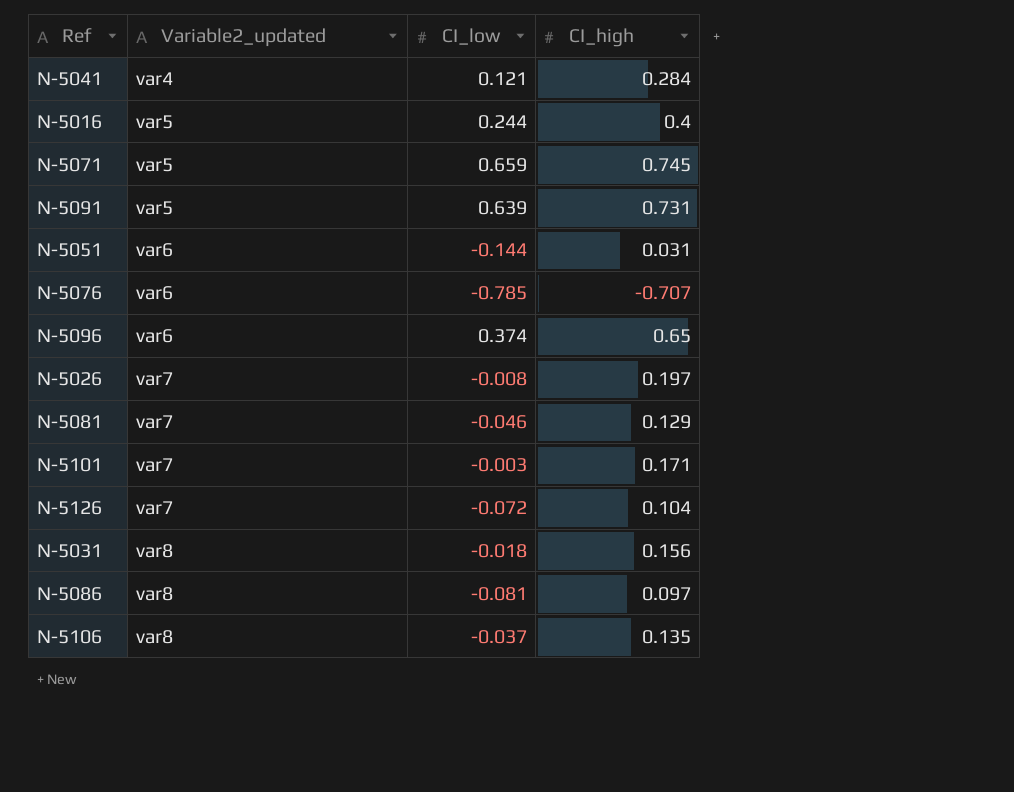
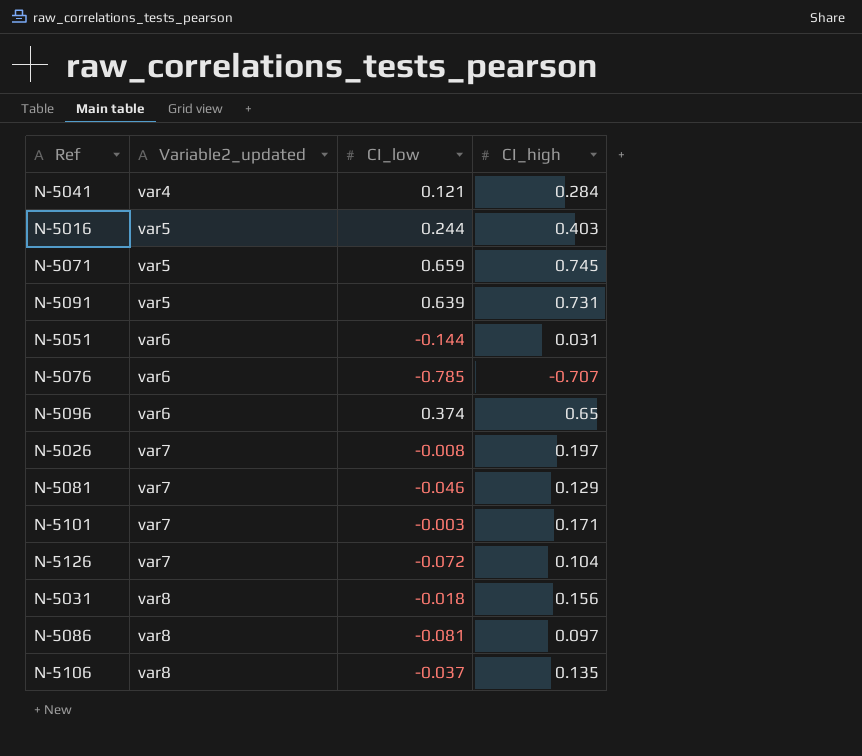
N-5016 | CI_high: 0.4 -> 0.403

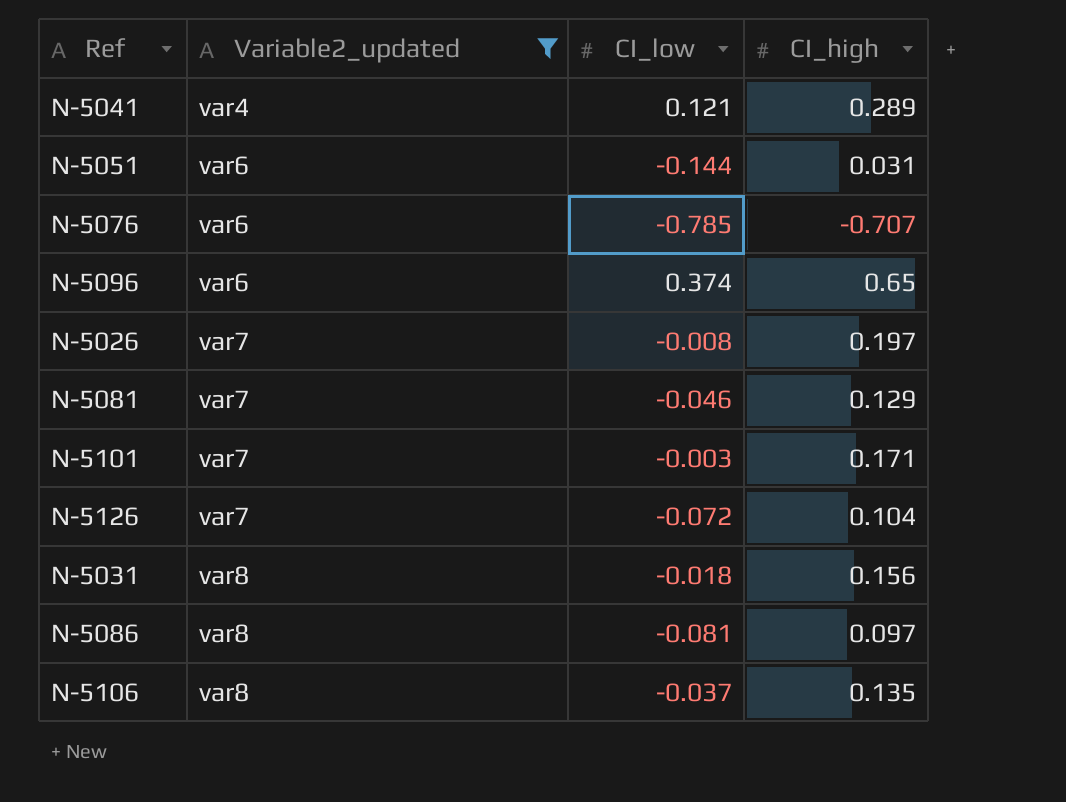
filter: none -> Variable2_updated != var5
N-5041 | CI_high: 0.284 -> 0.289

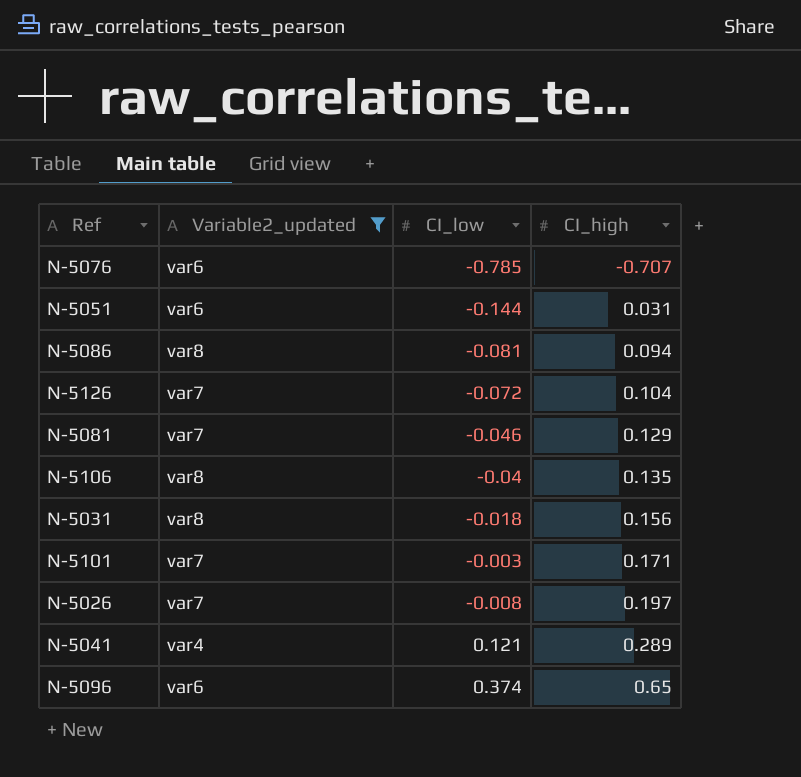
row order: Variable2_updated ascending -> CI_high ascending
N-5086 | CI_high: 0.097 -> 0.094
N-5106 | CI_low: -0.037 -> -0.04

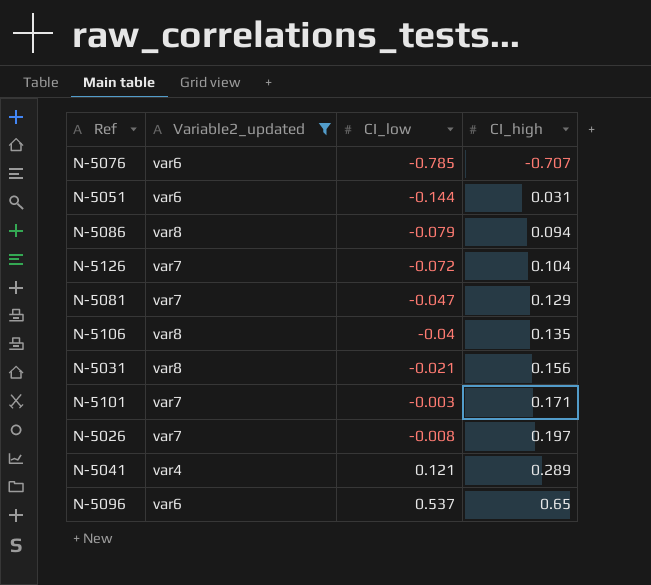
N-5086 | CI_low: -0.081 -> -0.079
N-5081 | CI_low: -0.046 -> -0.047
N-5031 | CI_low: -0.018 -> -0.021
N-5096 | CI_low: 0.374 -> 0.537

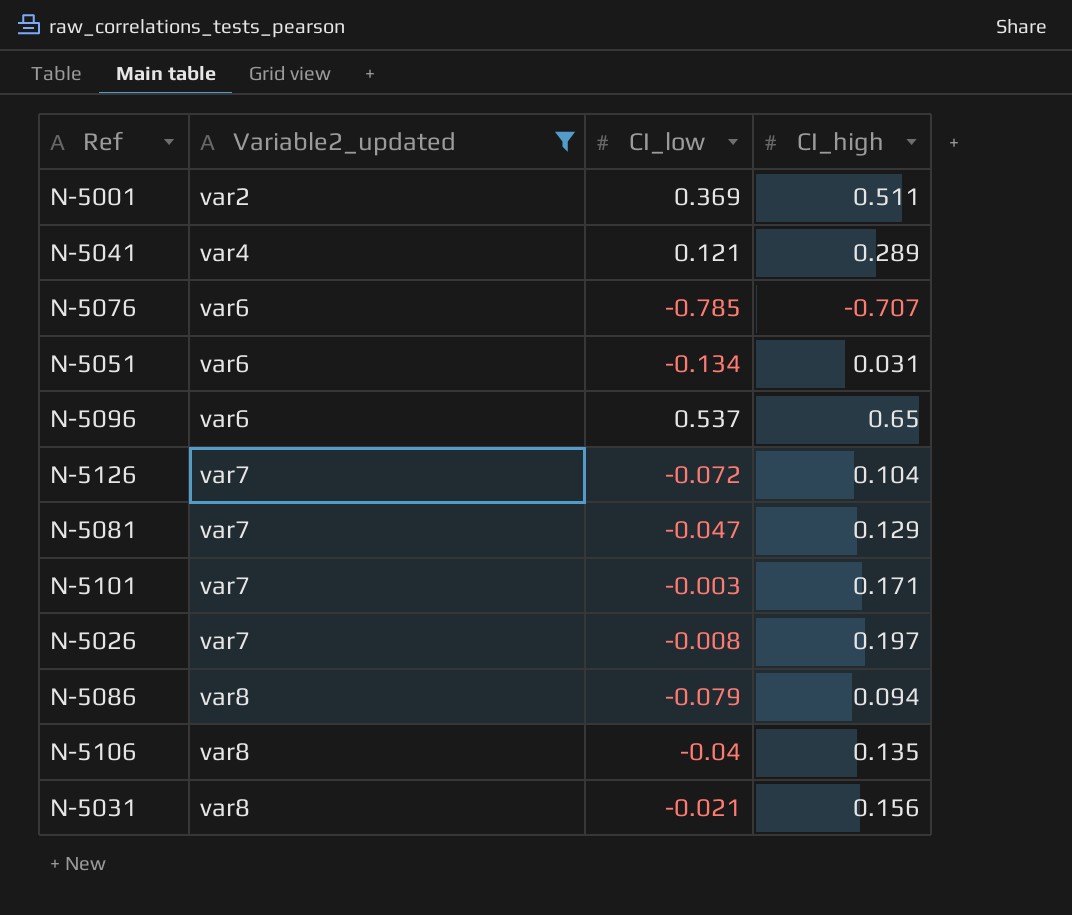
row order: CI_high ascending -> Variable2_updated ascending
row N-5001: none -> var2 | 0.369 | 0.511
N-5051 | CI_low: -0.144 -> -0.134

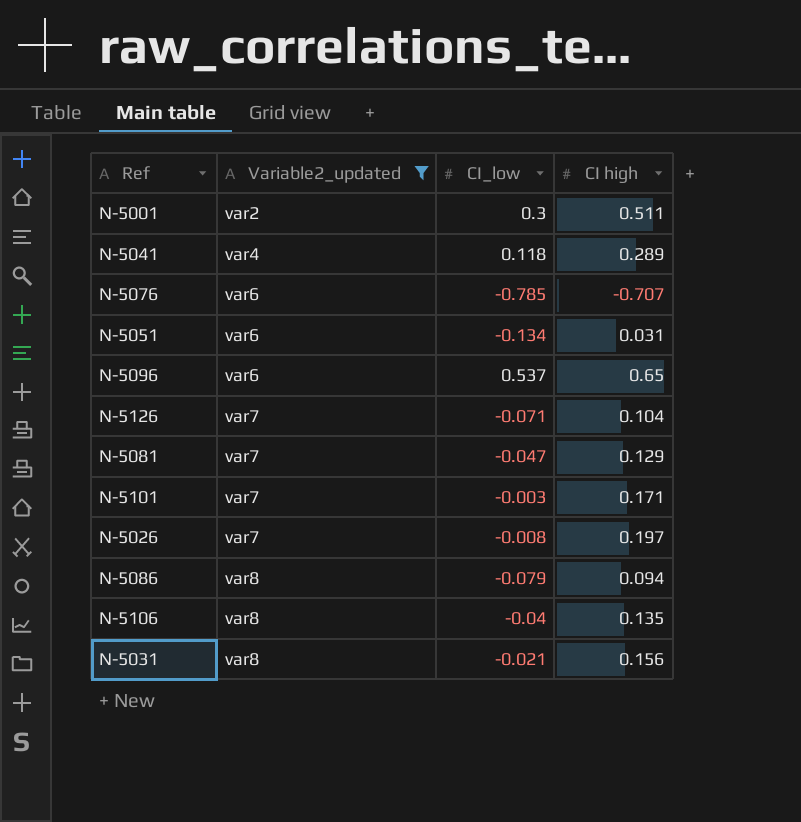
column name: CI_high -> CI high
N-5001 | CI_low: 0.369 -> 0.3
N-5041 | CI_low: 0.121 -> 0.118
N-5126 | CI_low: -0.072 -> -0.071

